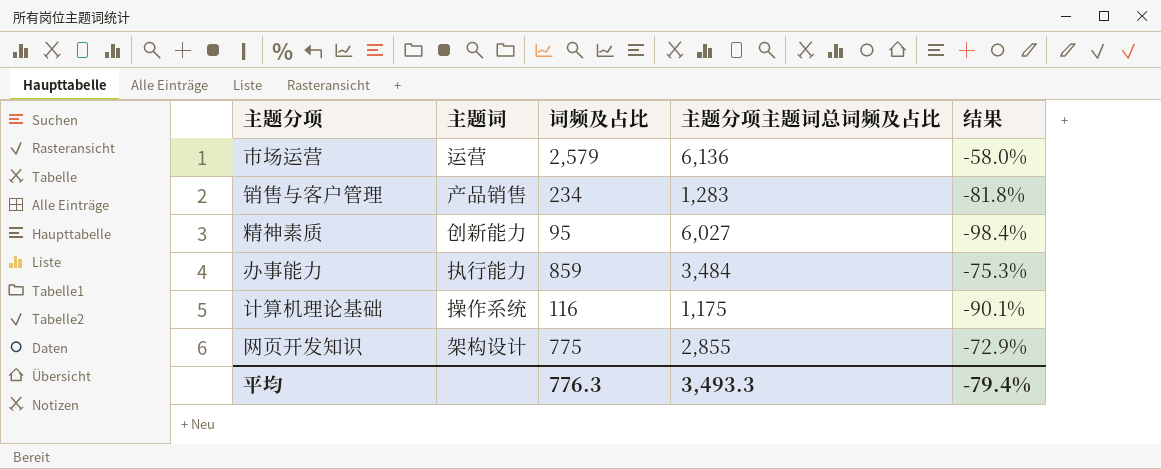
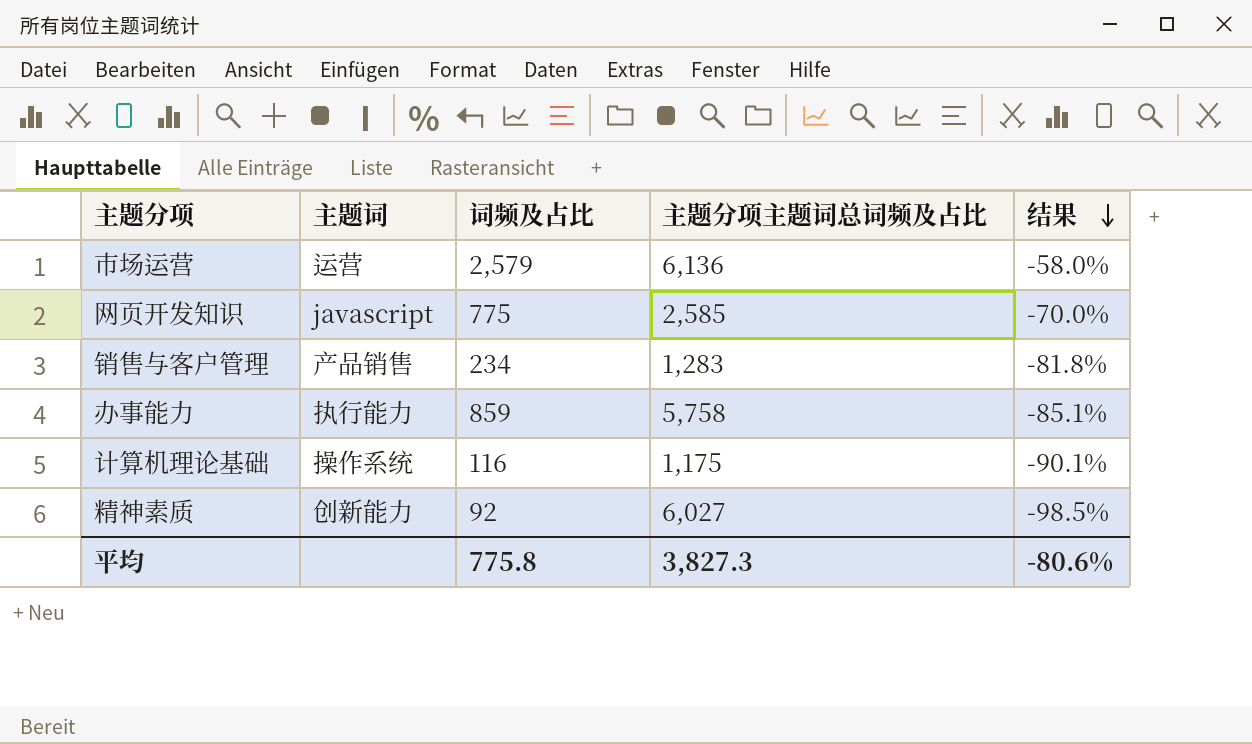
row order: none -> 结果 descending
网页开发知识 | 主题词: 架构设计 -> javascript
网页开发知识 | 主题分项主题词总词频及占比: 2,855 -> 2,585
网页开发知识 | 结果: -72.9% -> -70.0%
办事能力 | 主题分项主题词总词频及占比: 3,484 -> 5,758
办事能力 | 结果: -75.3% -> -85.1%
精神素质 | 词频及占比: 95 -> 92
精神素质 | 结果: -98.4% -> -98.5%
平均 | 词频及占比: 776.3 -> 775.8
平均 | 主题分项主题词总词频及占比: 3,493.3 -> 3,827.3
平均 | 结果: -79.4% -> -80.6%

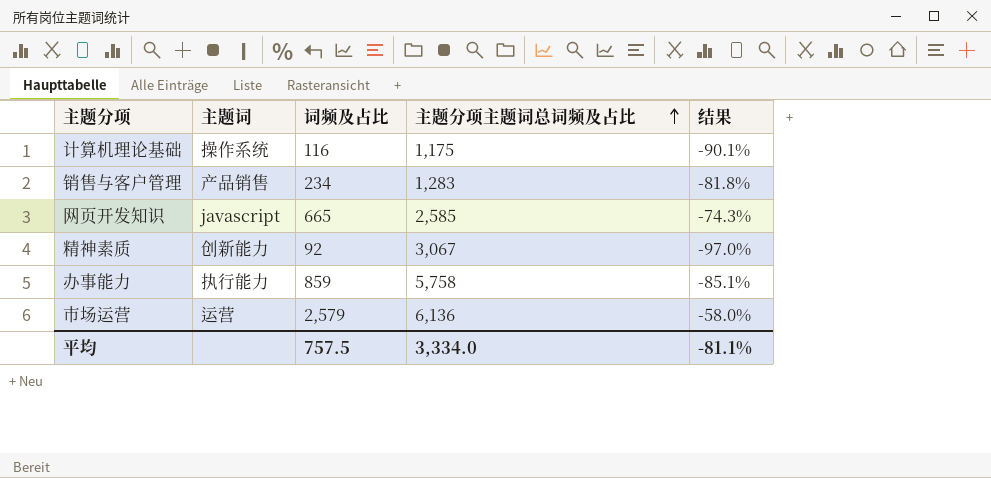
row order: 结果 descending -> 主题分项主题词总词频及占比 ascending
网页开发知识 | 词频及占比: 775 -> 665
网页开发知识 | 结果: -70.0% -> -74.3%
精神素质 | 主题分项主题词总词频及占比: 6,027 -> 3,067
精神素质 | 结果: -98.5% -> -97.0%
平均 | 词频及占比: 775.8 -> 757.5
平均 | 主题分项主题词总词频及占比: 3,827.3 -> 3,334.0
平均 | 结果: -80.6% -> -81.1%

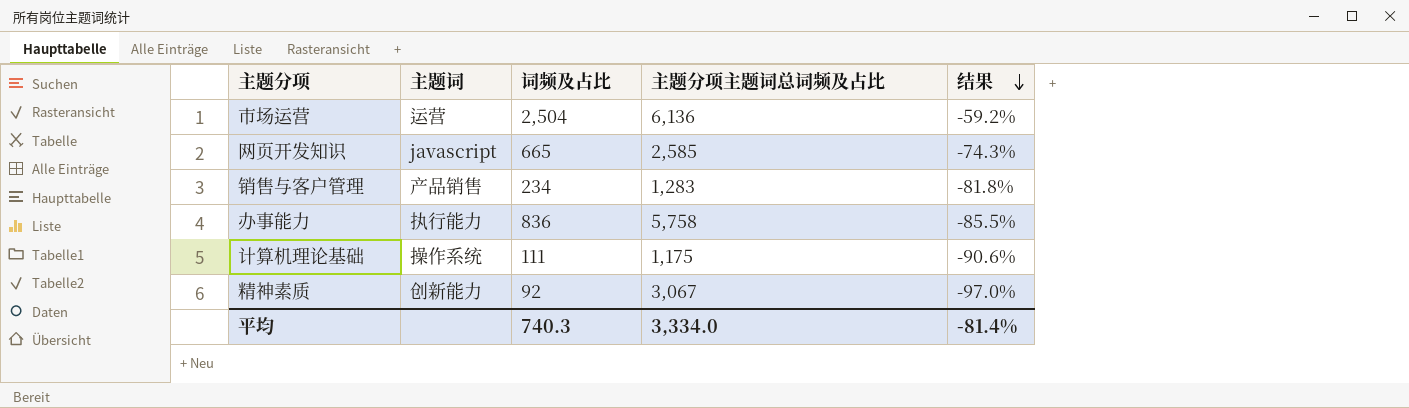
row order: 主题分项主题词总词频及占比 ascending -> 结果 descending
市场运营 | 词频及占比: 2,579 -> 2,504
市场运营 | 结果: -58.0% -> -59.2%
办事能力 | 词频及占比: 859 -> 836
办事能力 | 结果: -85.1% -> -85.5%
计算机理论基础 | 词频及占比: 116 -> 111
计算机理论基础 | 结果: -90.1% -> -90.6%
平均 | 词频及占比: 757.5 -> 740.3
平均 | 结果: -81.1% -> -81.4%

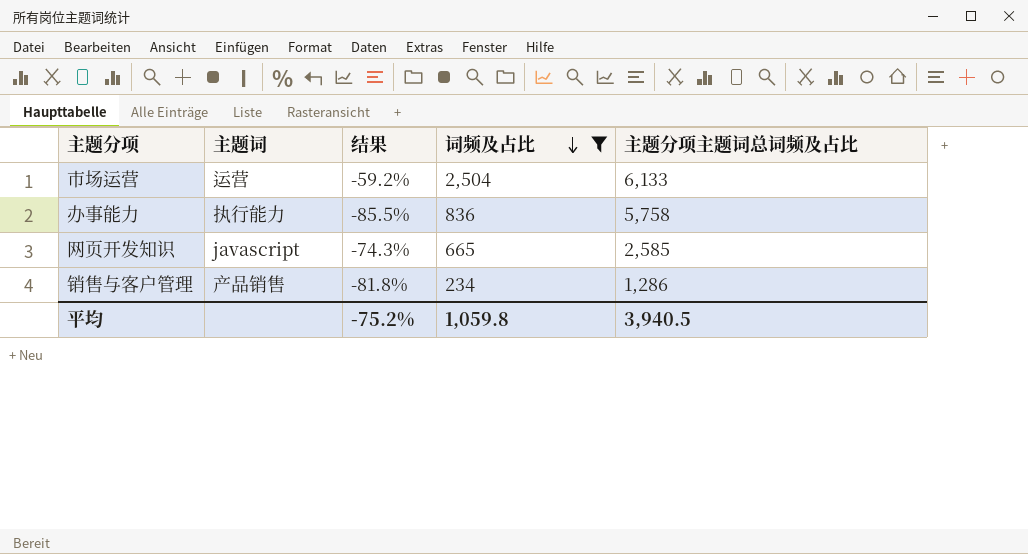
filter: none -> 词频及占比 >= 234
row order: 结果 descending -> 词频及占比 descending
column 结果 | position: 5 -> 3
市场运营 | 主题分项主题词总词频及占比: 6,136 -> 6,133
销售与客户管理 | 主题分项主题词总词频及占比: 1,283 -> 1,286
平均 | 结果: -81.4% -> -75.2%
平均 | 词频及占比: 740.3 -> 1,059.8
平均 | 主题分项主题词总词频及占比: 3,334.0 -> 3,940.5

